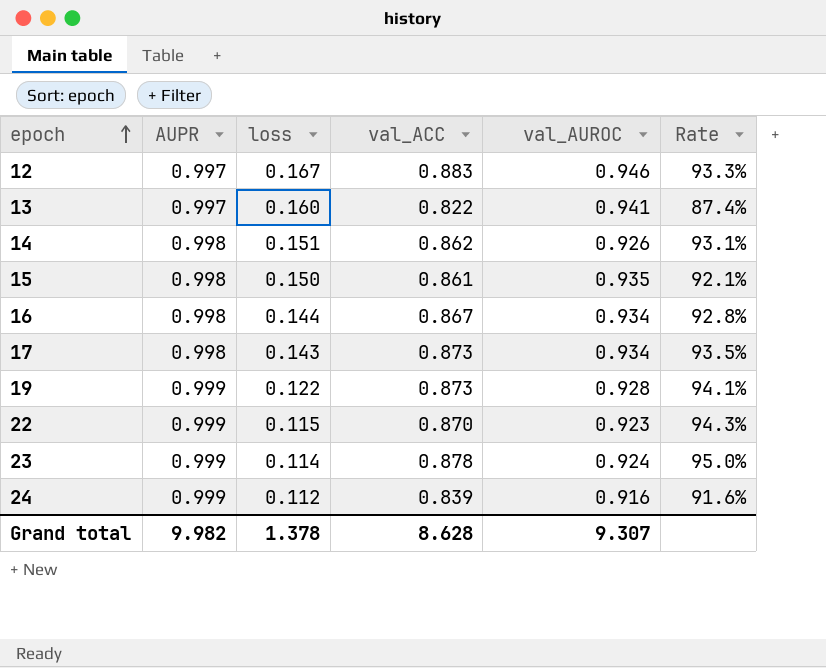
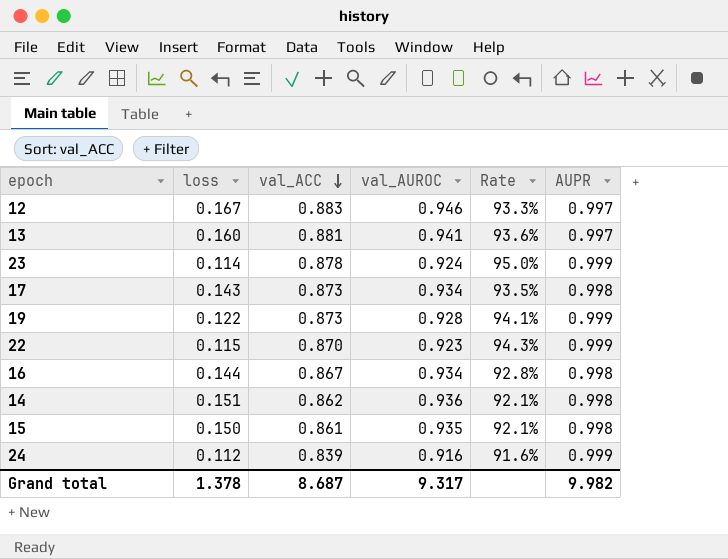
row order: epoch ascending -> val_ACC descending
column AUPR | position: 2 -> 6
13 | val_ACC: 0.822 -> 0.881
13 | Rate: 87.4% -> 93.6%
14 | val_AUROC: 0.926 -> 0.936
14 | Rate: 93.1% -> 92.1%
Grand total | val_ACC: 8.628 -> 8.687
Grand total | val_AUROC: 9.307 -> 9.317

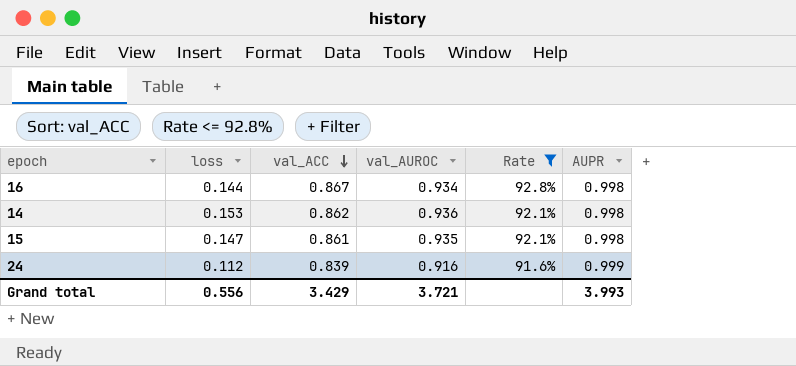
filter: none -> Rate <= 92.8%
14 | loss: 0.151 -> 0.153
15 | loss: 0.150 -> 0.147
Grand total | loss: 1.378 -> 0.556
Grand total | val_ACC: 8.687 -> 3.429
Grand total | val_AUROC: 9.317 -> 3.721
Grand total | AUPR: 9.982 -> 3.993

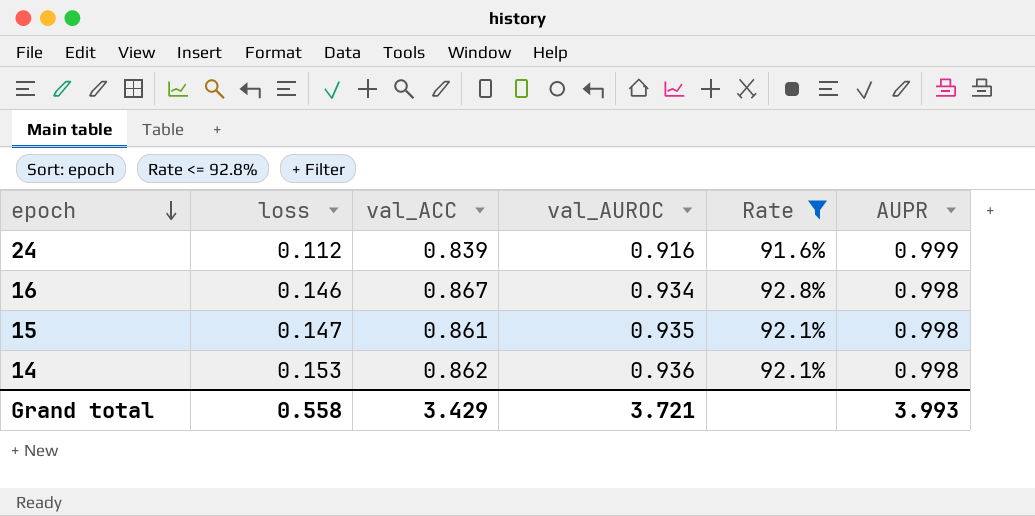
row order: val_ACC descending -> epoch descending
16 | loss: 0.144 -> 0.146
Grand total | loss: 0.556 -> 0.558

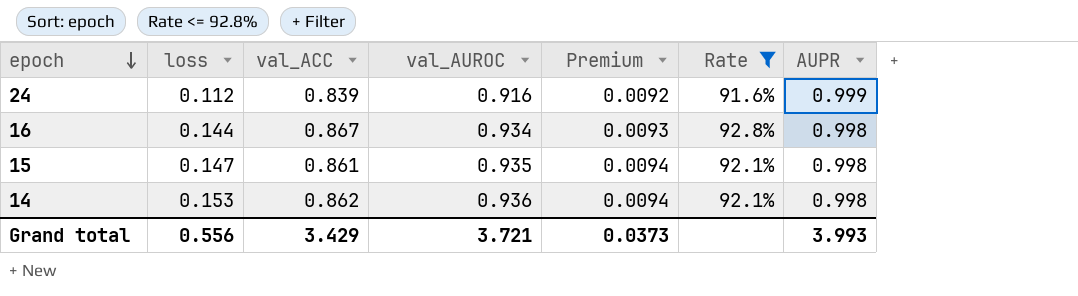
column Premium | formula: none -> [val_AUROC] * 0.01
16 | loss: 0.146 -> 0.144
Grand total | loss: 0.558 -> 0.556

